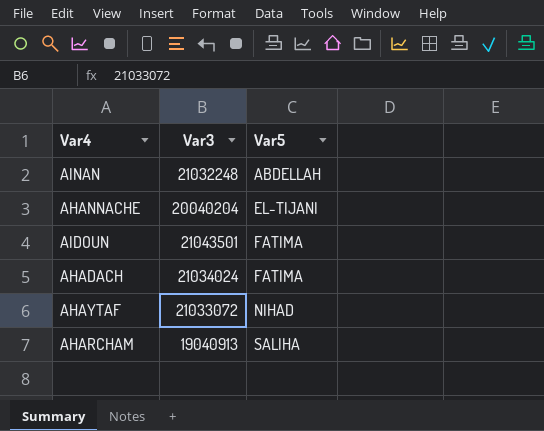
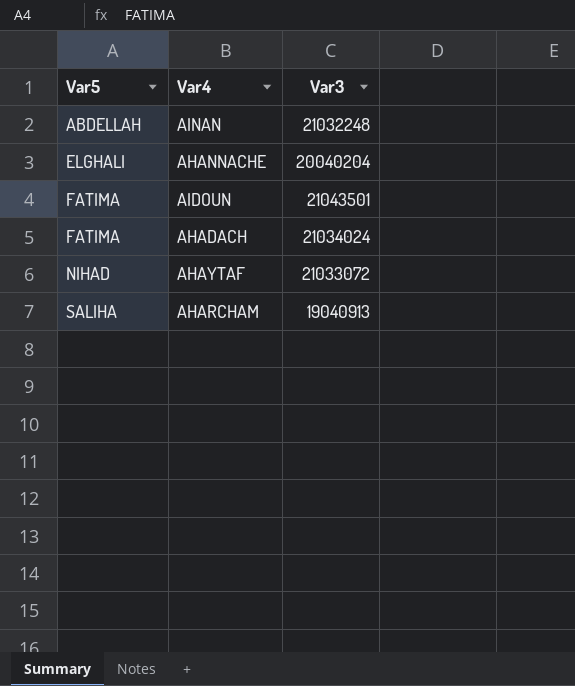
column Var5 | position: 3 -> 1
AHANNACHE | Var5: EL-TIJANI -> ELGHALI

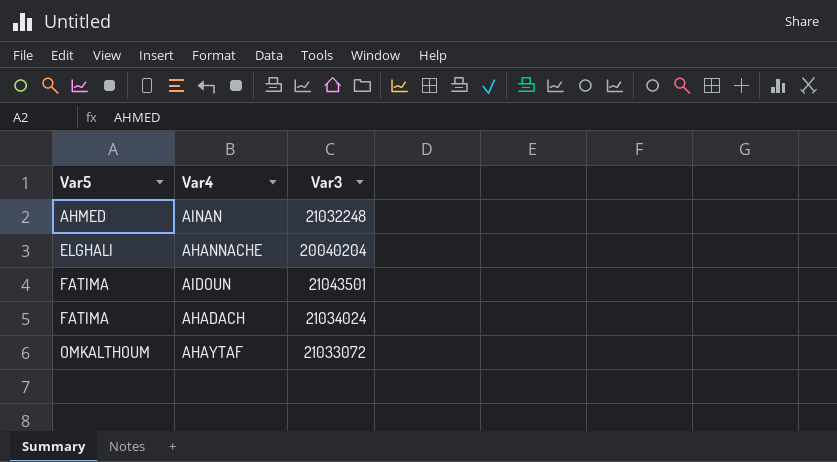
row AHARCHAM: SALIHA | 19040913 -> none
AINAN | Var5: ABDELLAH -> AHMED
AHAYTAF | Var5: NIHAD -> OMKALTHOUM

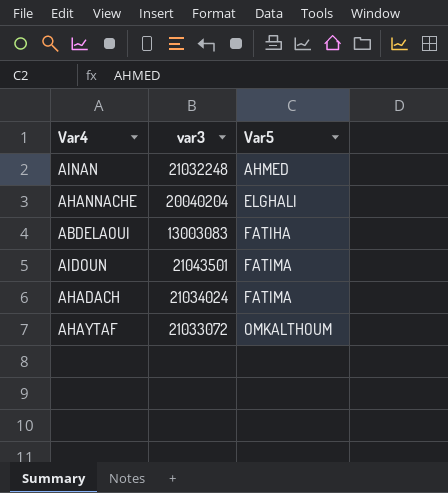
column name: Var3 -> var3
column Var5 | position: 1 -> 3
row ABDELAOUI: none -> 13003083 | FATIHA

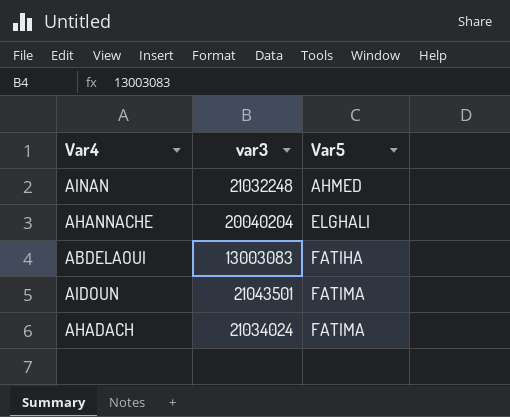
row AHAYTAF: 21033072 | OMKALTHOUM -> none

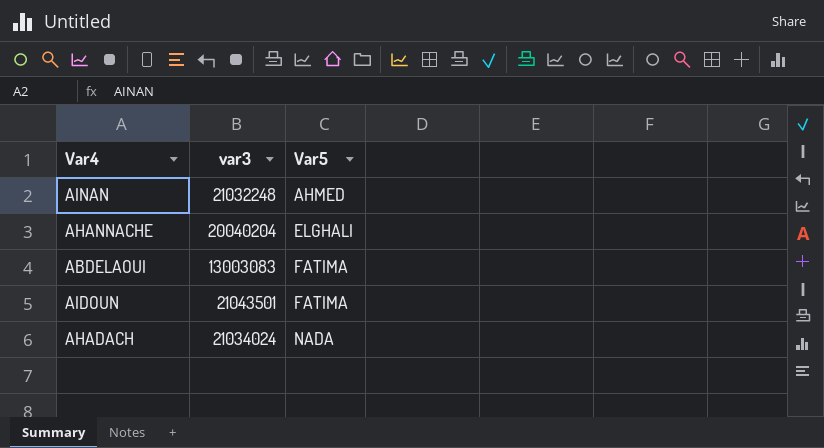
ABDELAOUI | Var5: FATIHA -> FATIMA
AHADACH | Var5: FATIMA -> NADA

